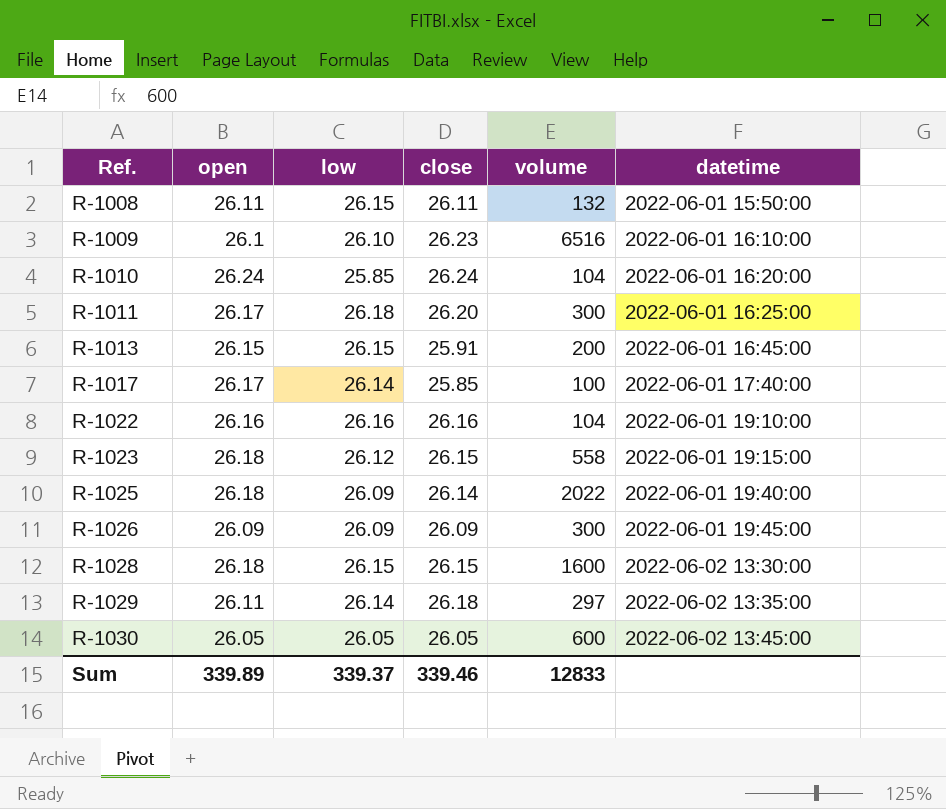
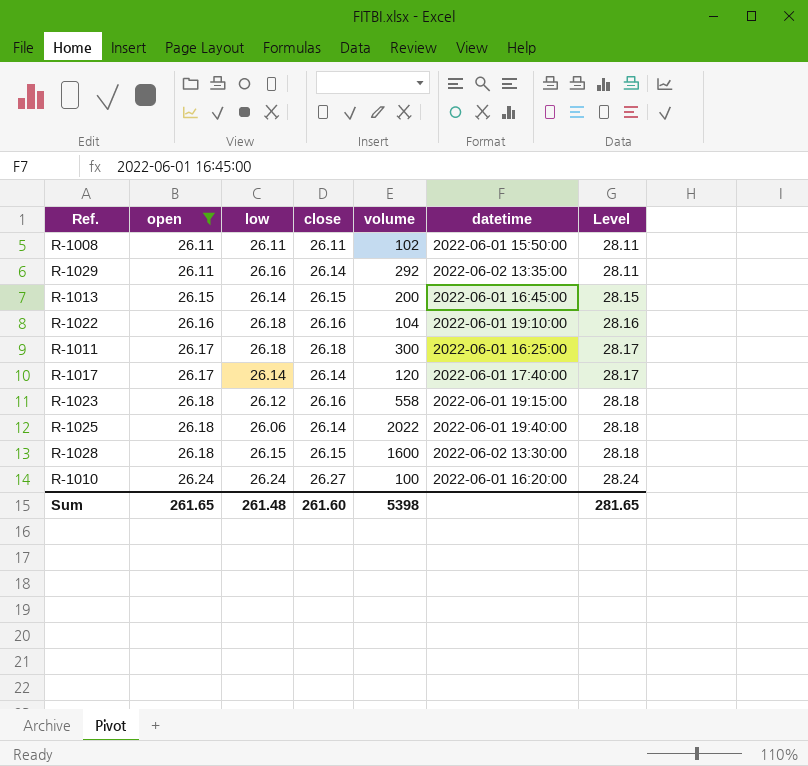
filter: none -> open >= 26.11
row order: Ref. ascending -> open ascending
column Level | formula: none -> [open] + 2
R-1008 | low: 26.15 -> 26.11
R-1008 | volume: 132 -> 102
R-1029 | low: 26.14 -> 26.16
R-1029 | close: 26.18 -> 26.14
R-1029 | volume: 297 -> 292
R-1013 | low: 26.15 -> 26.14
R-1013 | close: 25.91 -> 26.15
R-1022 | low: 26.16 -> 26.18
R-1011 | close: 26.20 -> 26.18
R-1017 | close: 25.85 -> 26.14
R-1017 | volume: 100 -> 120
R-1023 | close: 26.15 -> 26.16
R-1025 | low: 26.09 -> 26.06
R-1010 | low: 25.85 -> 26.24
R-1010 | close: 26.24 -> 26.27
R-1010 | volume: 104 -> 100
Sum | open: 339.89 -> 261.65
Sum | low: 339.37 -> 261.48
Sum | close: 339.46 -> 261.60
Sum | volume: 12833 -> 5398

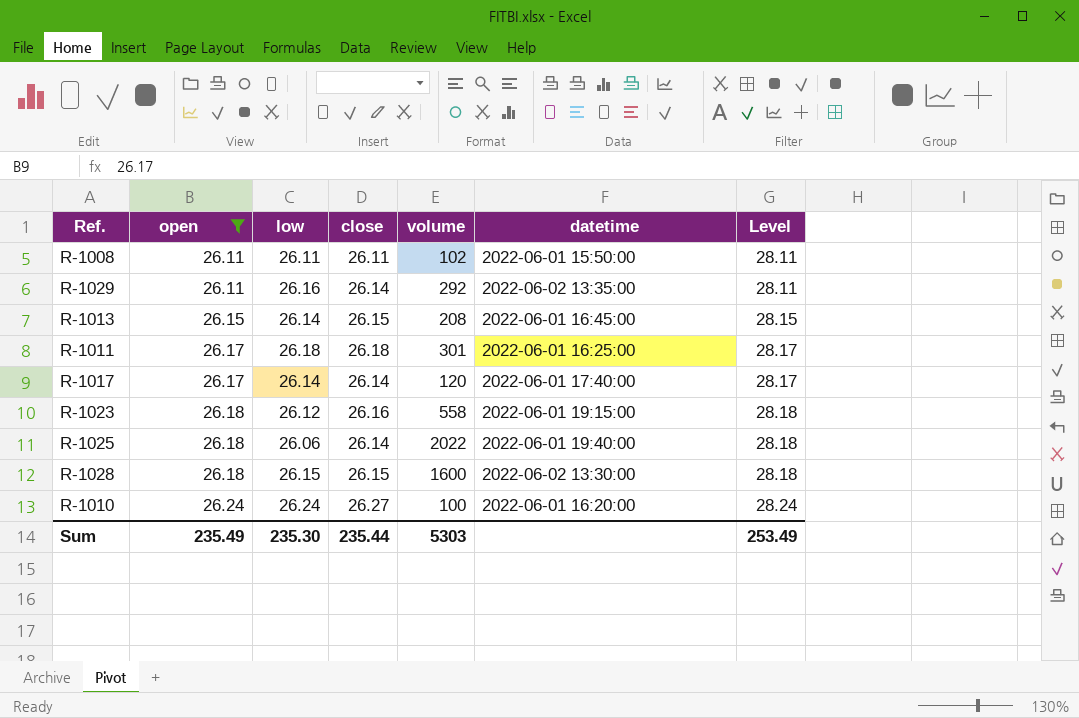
row R-1022: 26.16 | 26.18 | 26.16 | 104 | 2022-06-01 19:10:00 | 28.16 -> none
R-1013 | volume: 200 -> 208
R-1011 | volume: 300 -> 301
Sum | open: 261.65 -> 235.49
Sum | low: 261.48 -> 235.30
Sum | close: 261.60 -> 235.44
Sum | volume: 5398 -> 5303
Sum | Level: 281.65 -> 253.49

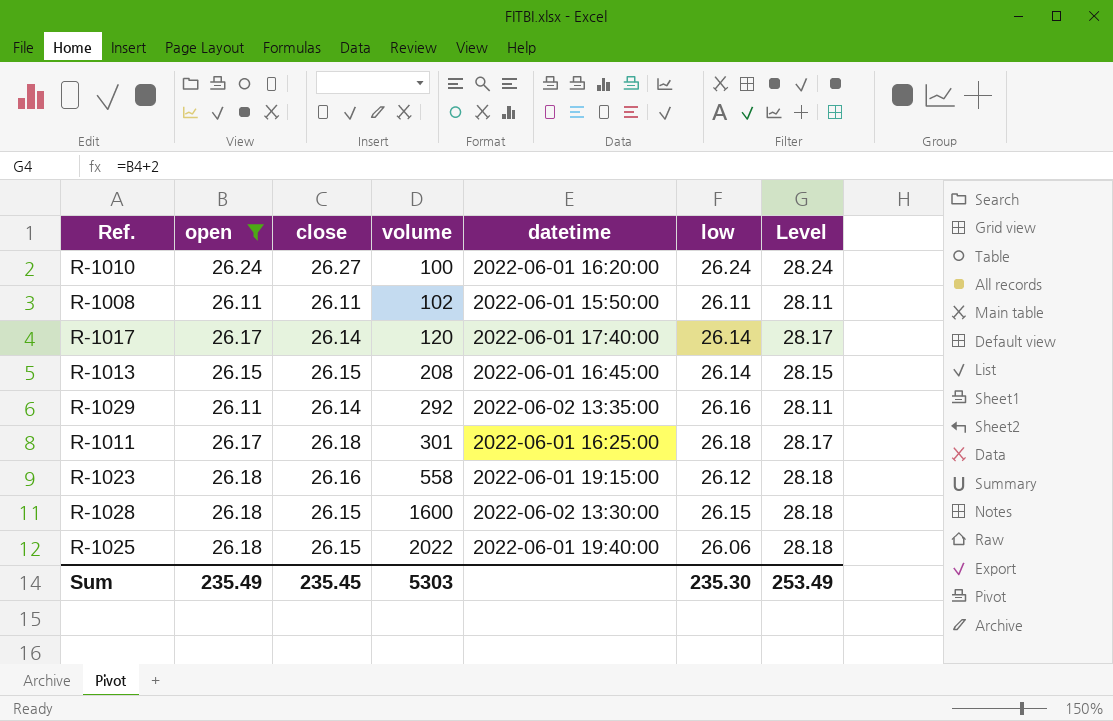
row order: open ascending -> volume ascending
column low | position: 3 -> 6
R-1025 | close: 26.14 -> 26.15
Sum | close: 235.44 -> 235.45

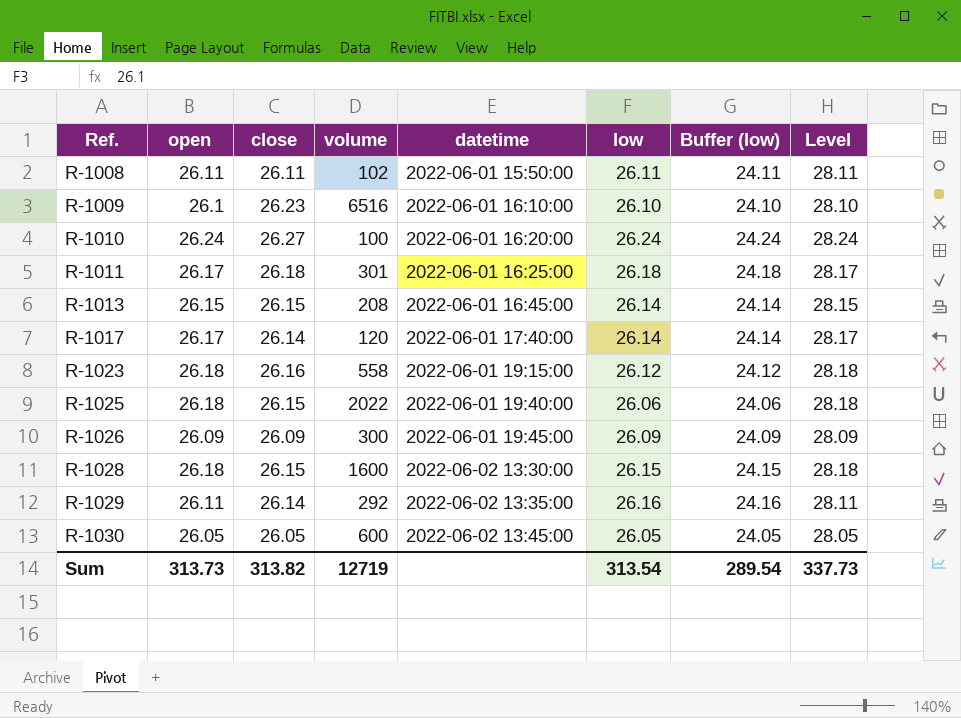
filter: open >= 26.11 -> none
row order: volume ascending -> Ref. ascending
column Buffer (low) | formula: none -> [low] - 2
Sum | open: 235.49 -> 313.73
Sum | close: 235.45 -> 313.82
Sum | volume: 5303 -> 12719
Sum | low: 235.30 -> 313.54
Sum | Level: 253.49 -> 337.73

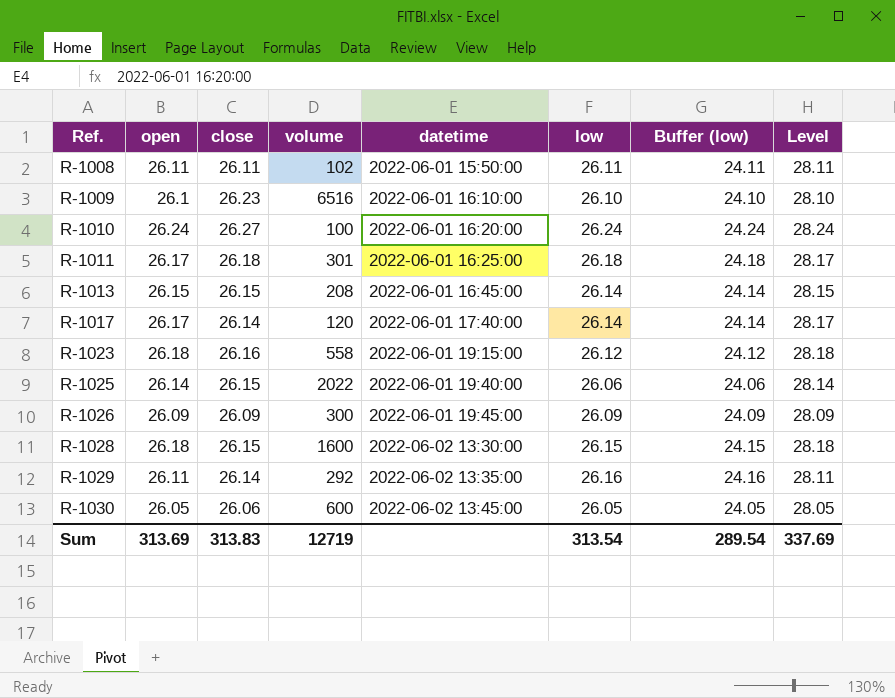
R-1025 | open: 26.18 -> 26.14
R-1025 | Level: 28.18 -> 28.14
R-1030 | close: 26.05 -> 26.06
Sum | open: 313.73 -> 313.69
Sum | close: 313.82 -> 313.83
Sum | Level: 337.73 -> 337.69

